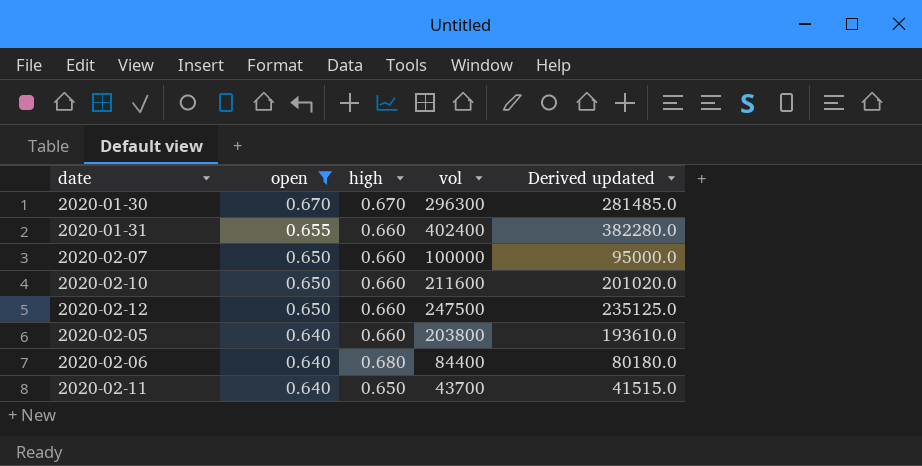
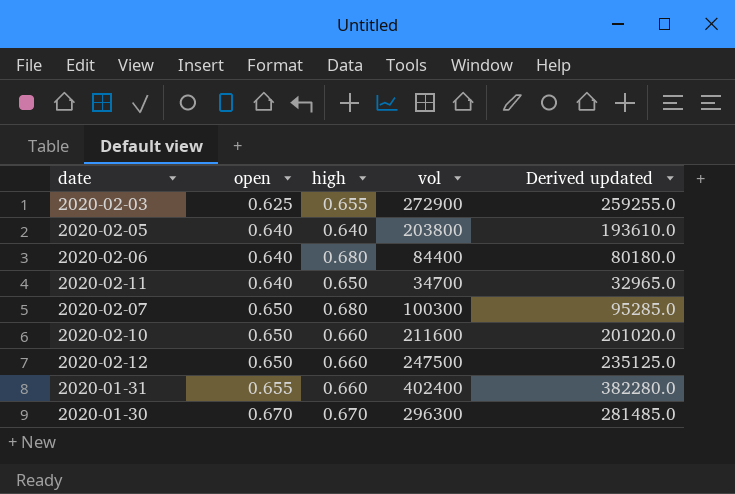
filter: open != 0.625 -> none
row order: open descending -> open ascending
2020-02-05 | high: 0.660 -> 0.640
2020-02-11 | vol: 43700 -> 34700
2020-02-11 | Derived updated: 41515.0 -> 32965.0
2020-02-07 | high: 0.660 -> 0.680
2020-02-07 | vol: 100000 -> 100300
2020-02-07 | Derived updated: 95000.0 -> 95285.0

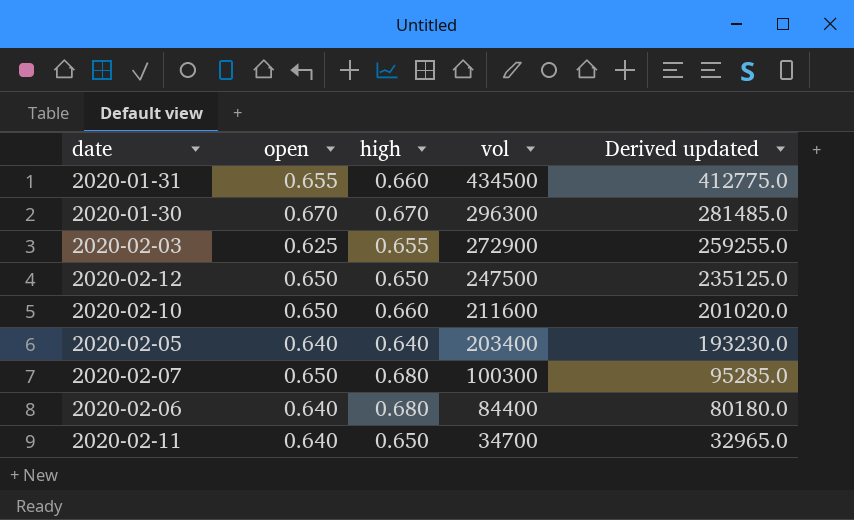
row order: open ascending -> vol descending
2020-01-31 | vol: 402400 -> 434500
2020-01-31 | Derived updated: 382280.0 -> 412775.0
2020-02-12 | high: 0.660 -> 0.650
2020-02-05 | vol: 203800 -> 203400
2020-02-05 | Derived updated: 193610.0 -> 193230.0

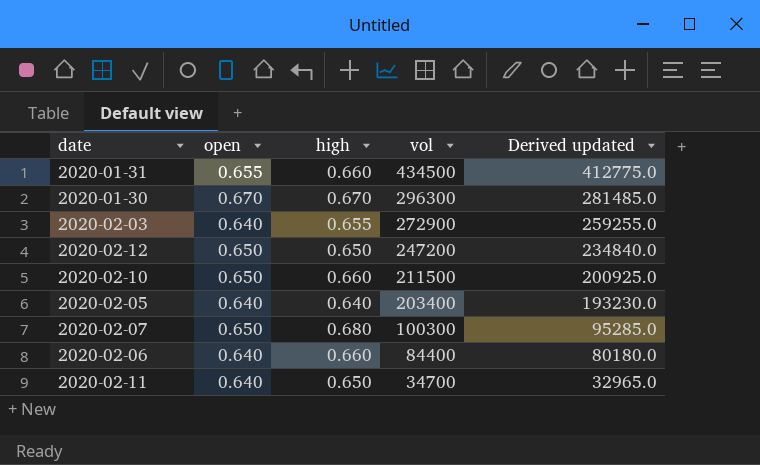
2020-02-03 | open: 0.625 -> 0.640
2020-02-12 | vol: 247500 -> 247200
2020-02-12 | Derived updated: 235125.0 -> 234840.0
2020-02-10 | vol: 211600 -> 211500
2020-02-10 | Derived updated: 201020.0 -> 200925.0
2020-02-06 | high: 0.680 -> 0.660

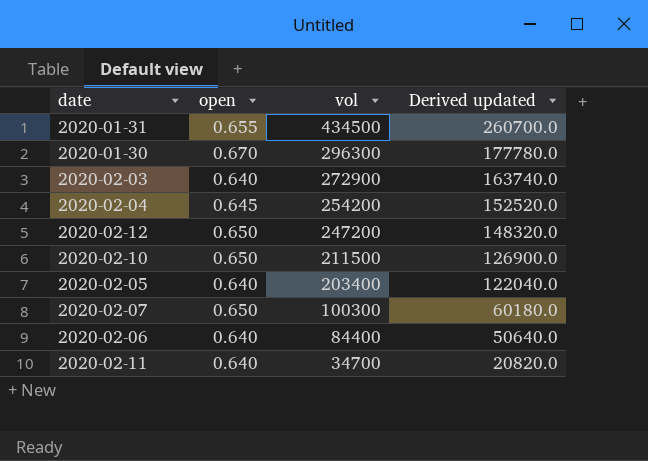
column high | position: 3 -> none
column Derived updated | formula: [vol] * 0.95 -> [vol] * 0.6
row 2020-02-04: none -> 0.645 | 254200 | 152520.0

